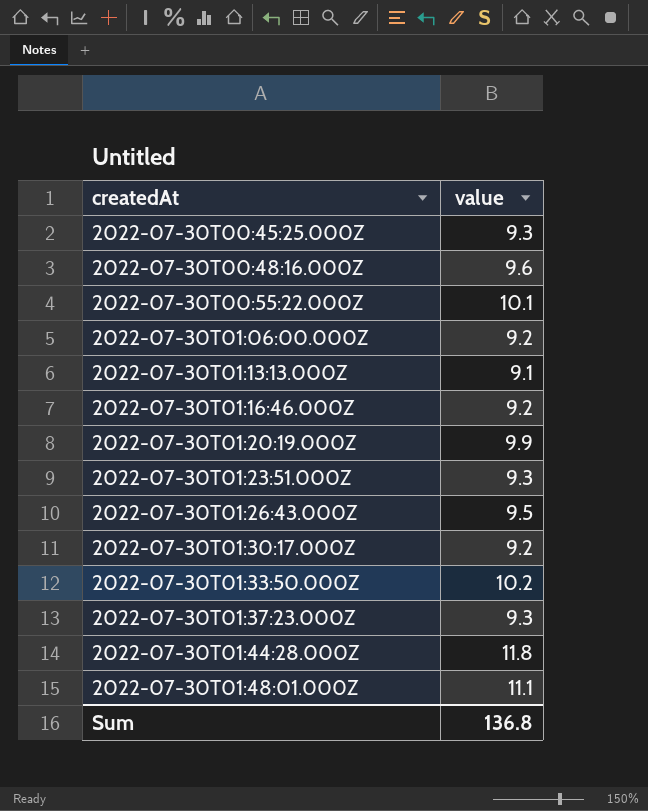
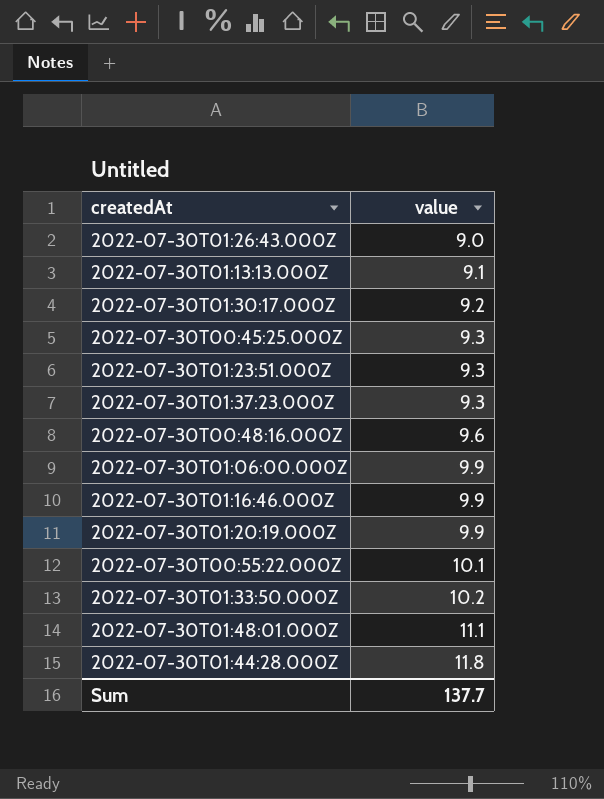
row order: createdAt ascending -> value ascending
2022-07-30T01:26:43.000Z | value: 9.5 -> 9.0
2022-07-30T01:06:00.000Z | value: 9.2 -> 9.9
2022-07-30T01:16:46.000Z | value: 9.2 -> 9.9
Sum | value: 136.8 -> 137.7

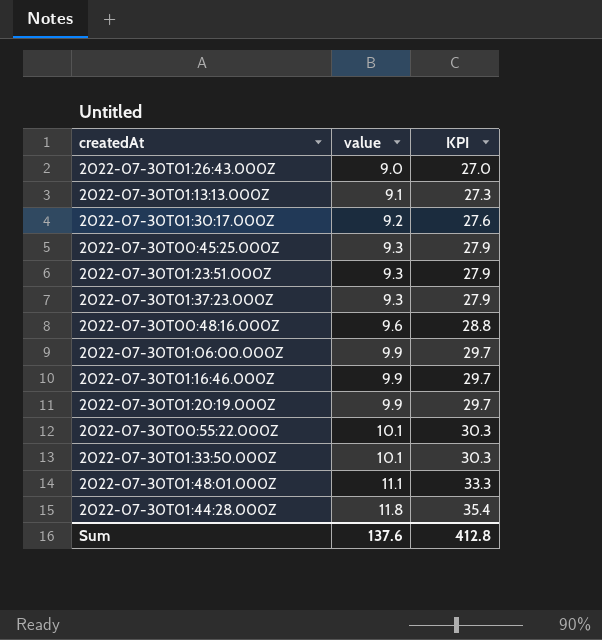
column KPI | formula: none -> [value] * 3
2022-07-30T01:33:50.000Z | value: 10.2 -> 10.1
Sum | value: 137.7 -> 137.6

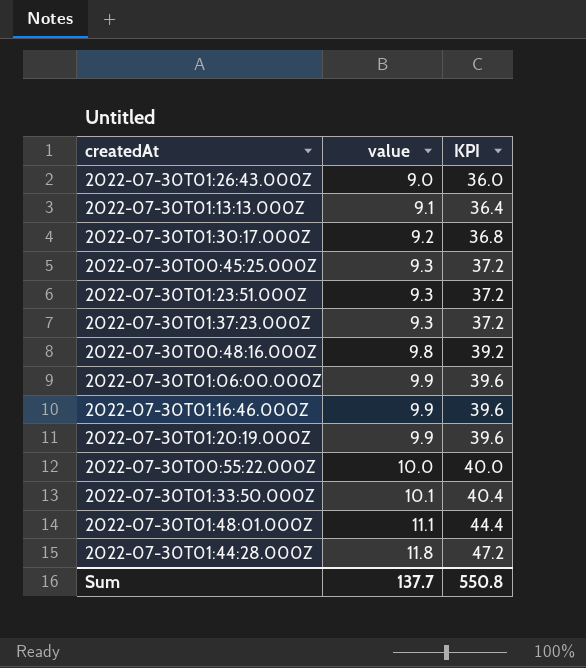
column KPI | formula: [value] * 3 -> [value] * 4
2022-07-30T00:48:16.000Z | value: 9.6 -> 9.8
2022-07-30T00:55:22.000Z | value: 10.1 -> 10.0
Sum | value: 137.6 -> 137.7
Sum | KPI: 412.8 -> 550.8

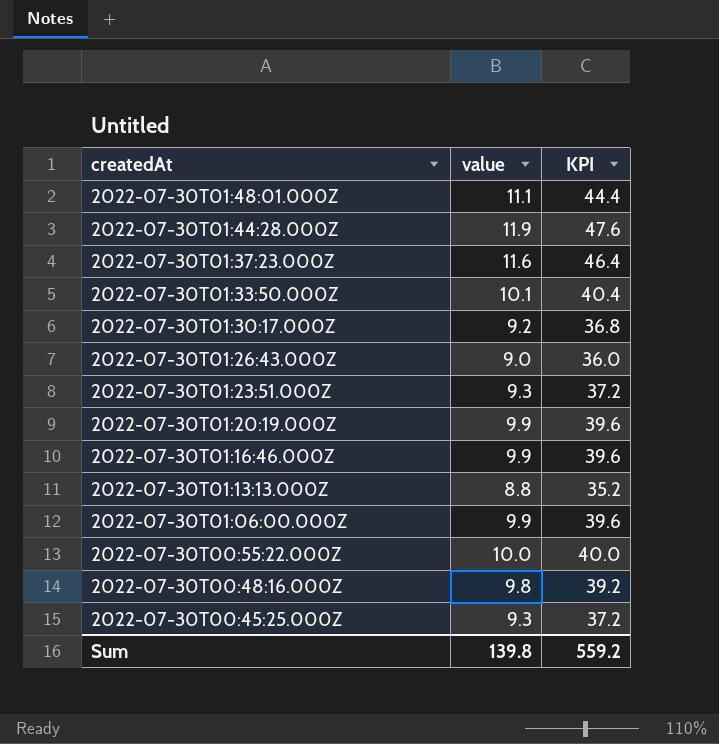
row order: value ascending -> createdAt descending
2022-07-30T01:44:28.000Z | value: 11.8 -> 11.9
2022-07-30T01:44:28.000Z | KPI: 47.2 -> 47.6
2022-07-30T01:37:23.000Z | value: 9.3 -> 11.6
2022-07-30T01:37:23.000Z | KPI: 37.2 -> 46.4
2022-07-30T01:13:13.000Z | value: 9.1 -> 8.8
2022-07-30T01:13:13.000Z | KPI: 36.4 -> 35.2
Sum | value: 137.7 -> 139.8
Sum | KPI: 550.8 -> 559.2

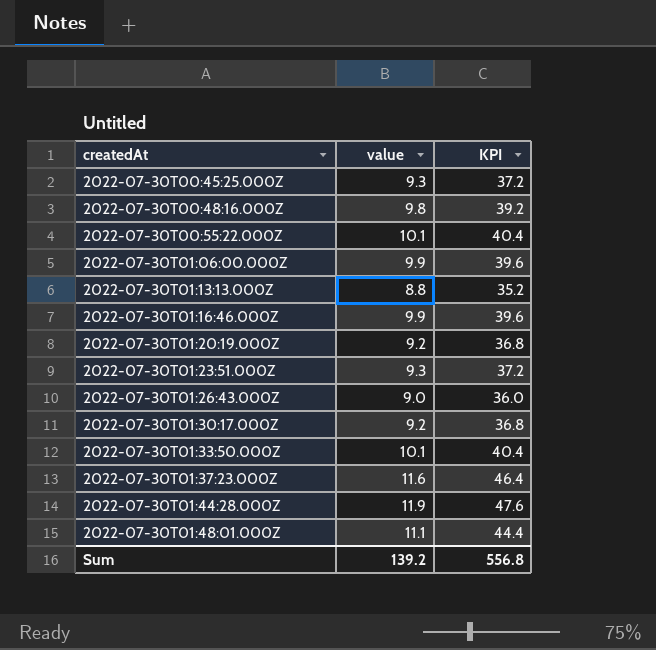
row order: createdAt descending -> createdAt ascending
2022-07-30T00:55:22.000Z | value: 10.0 -> 10.1
2022-07-30T00:55:22.000Z | KPI: 40.0 -> 40.4
2022-07-30T01:20:19.000Z | value: 9.9 -> 9.2
2022-07-30T01:20:19.000Z | KPI: 39.6 -> 36.8
Sum | value: 139.8 -> 139.2
Sum | KPI: 559.2 -> 556.8

